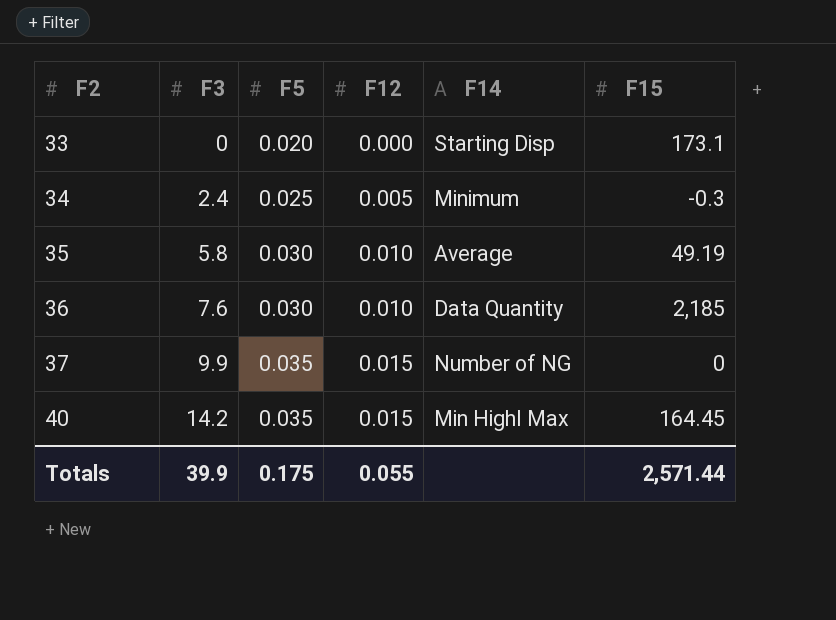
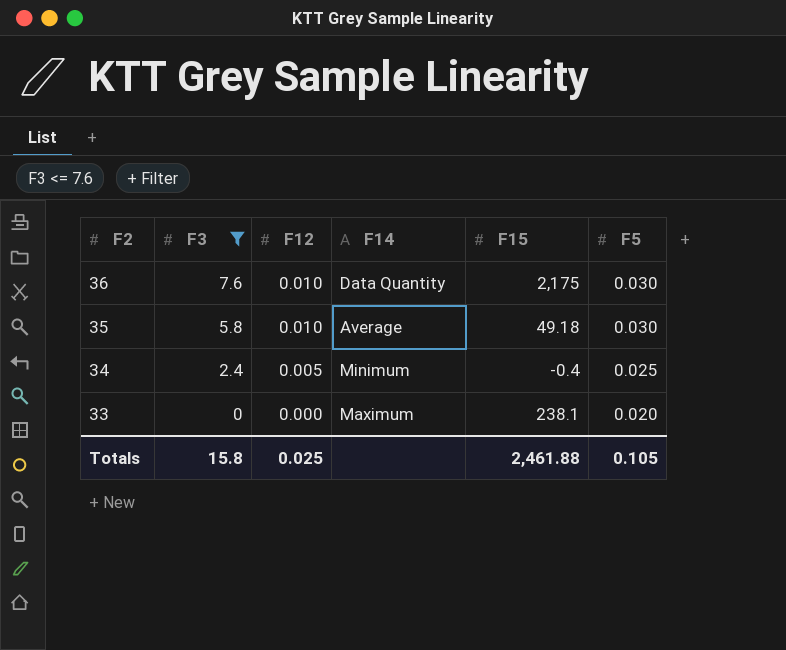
filter: none -> F3 <= 7.6
row order: F2 ascending -> F2 descending
column F5 | position: 3 -> 6
36 | F15: 2,185 -> 2,175
35 | F15: 49.19 -> 49.18
34 | F15: -0.3 -> -0.4
33 | F14: Starting Disp -> Maximum
33 | F15: 173.1 -> 238.1
Totals | F3: 39.9 -> 15.8
Totals | F12: 0.055 -> 0.025
Totals | F15: 2,571.44 -> 2,461.88
Totals | F5: 0.175 -> 0.105

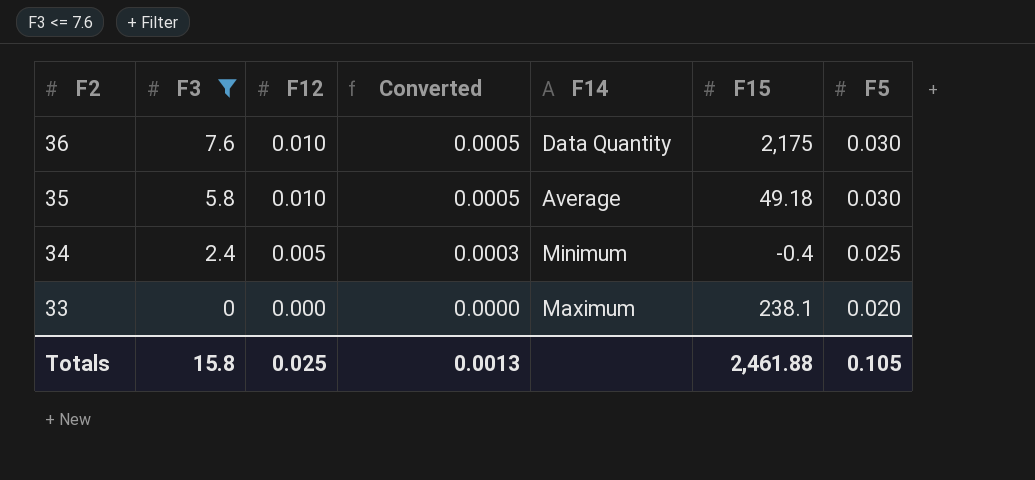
column Converted | formula: none -> [F12] * 0.05

